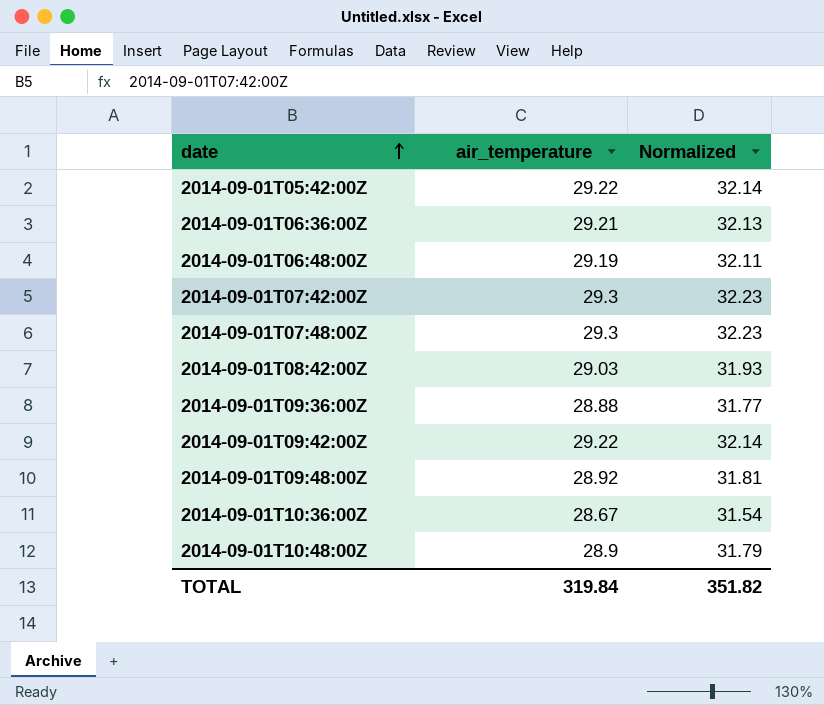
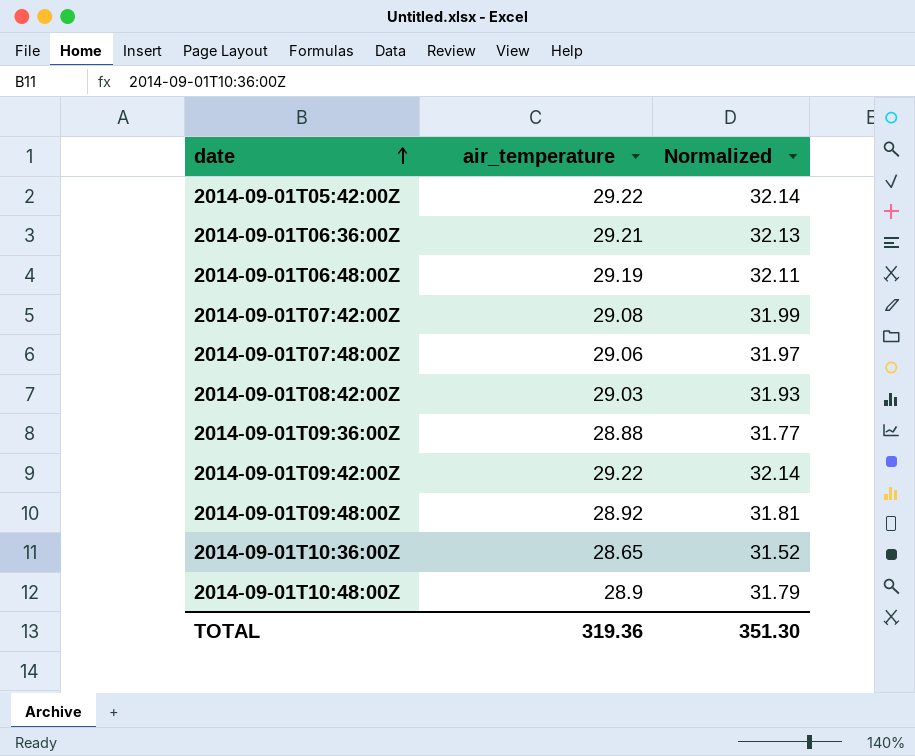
2014-09-01T07:42:00Z | air_temperature: 29.3 -> 29.08
2014-09-01T07:42:00Z | Normalized: 32.23 -> 31.99
2014-09-01T07:48:00Z | air_temperature: 29.3 -> 29.06
2014-09-01T07:48:00Z | Normalized: 32.23 -> 31.97
2014-09-01T10:36:00Z | air_temperature: 28.67 -> 28.65
2014-09-01T10:36:00Z | Normalized: 31.54 -> 31.52
TOTAL | air_temperature: 319.84 -> 319.36
TOTAL | Normalized: 351.82 -> 351.30

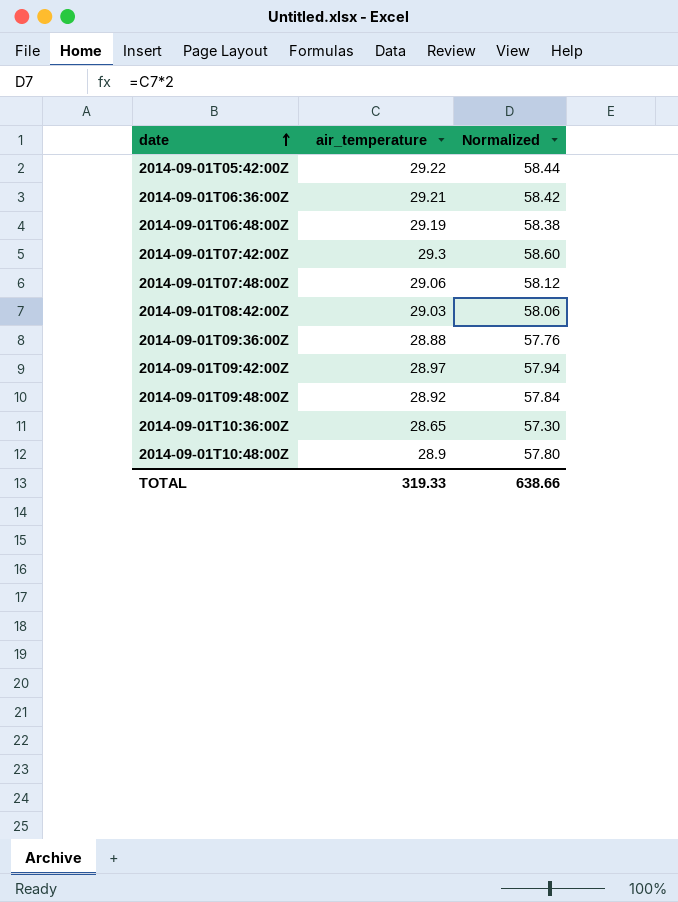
column Normalized | formula: [air_temperature] * 1.1 -> [air_temperature] * 2
2014-09-01T07:42:00Z | air_temperature: 29.08 -> 29.3
2014-09-01T09:42:00Z | air_temperature: 29.22 -> 28.97
TOTAL | air_temperature: 319.36 -> 319.33
TOTAL | Normalized: 351.30 -> 638.66

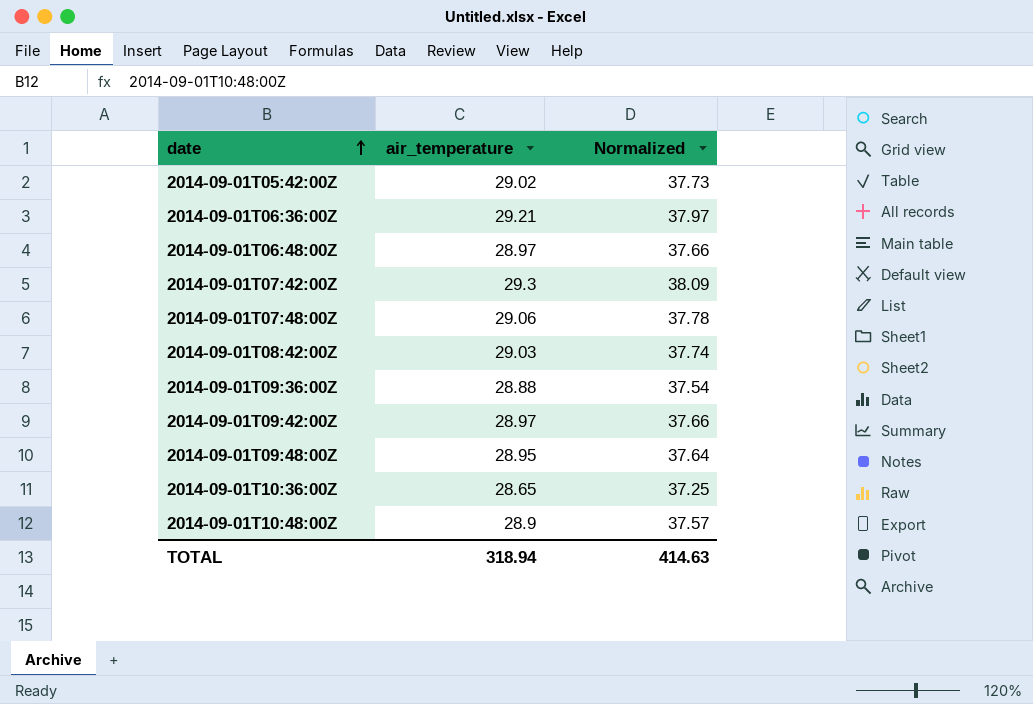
column Normalized | formula: [air_temperature] * 2 -> [air_temperature] * 1.3
2014-09-01T05:42:00Z | air_temperature: 29.22 -> 29.02
2014-09-01T06:48:00Z | air_temperature: 29.19 -> 28.97
2014-09-01T09:48:00Z | air_temperature: 28.92 -> 28.95
TOTAL | air_temperature: 319.33 -> 318.94
TOTAL | Normalized: 638.66 -> 414.63

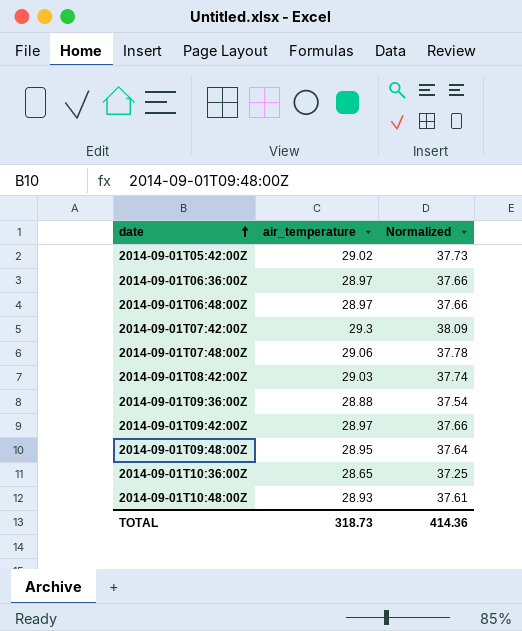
2014-09-01T06:36:00Z | air_temperature: 29.21 -> 28.97
2014-09-01T06:36:00Z | Normalized: 37.97 -> 37.66
2014-09-01T10:48:00Z | air_temperature: 28.9 -> 28.93
2014-09-01T10:48:00Z | Normalized: 37.57 -> 37.61
TOTAL | air_temperature: 318.94 -> 318.73
TOTAL | Normalized: 414.63 -> 414.36

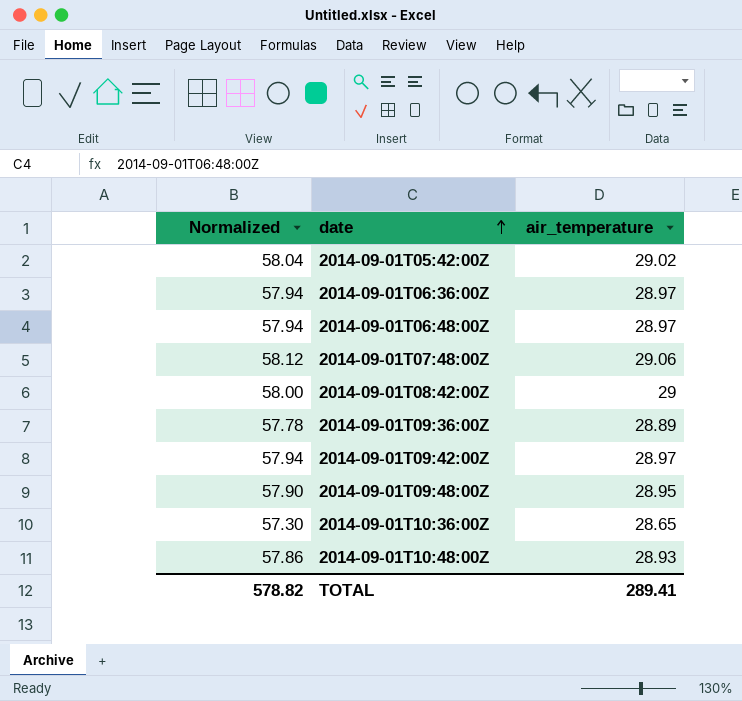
column Normalized | formula: [air_temperature] * 1.3 -> [air_temperature] * 2
column Normalized | position: 3 -> 1
row 2014-09-01T07:42:00Z: 29.3 | 38.09 -> none
2014-09-01T08:42:00Z | air_temperature: 29.03 -> 29
2014-09-01T09:36:00Z | air_temperature: 28.88 -> 28.89
TOTAL | Normalized: 414.36 -> 578.82
TOTAL | air_temperature: 318.73 -> 289.41

